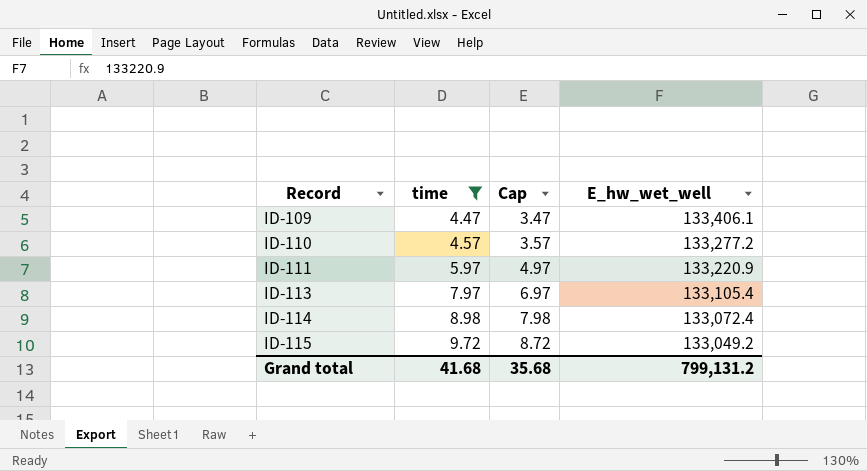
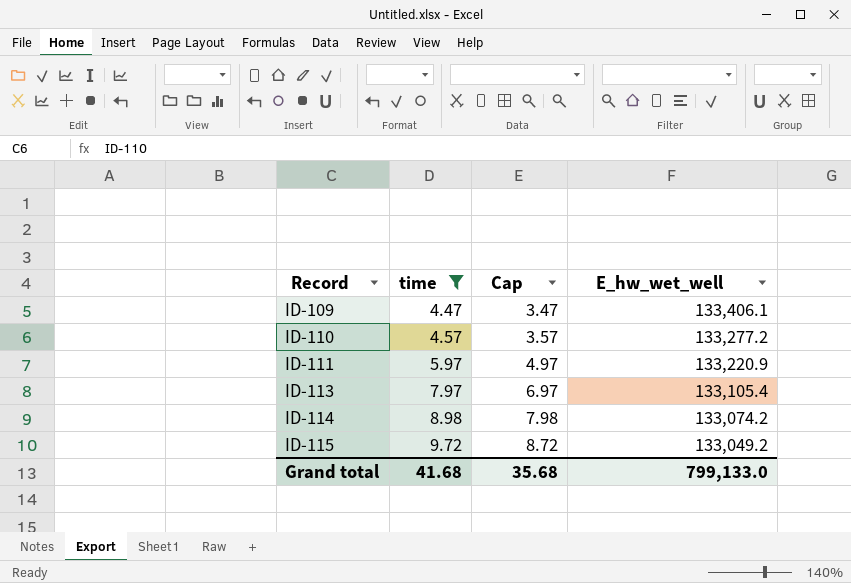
ID-114 | E_hw_wet_well: 133,072.4 -> 133,074.2
Grand total | E_hw_wet_well: 799,131.2 -> 799,133.0

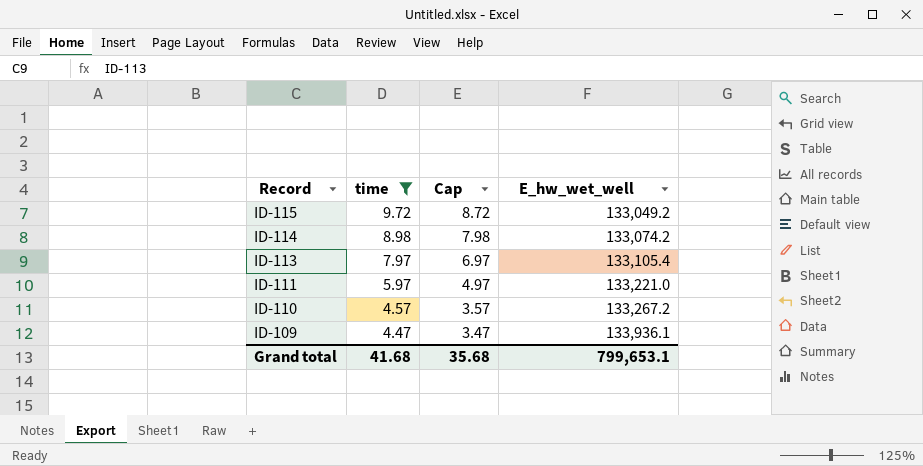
row order: Record ascending -> Record descending
ID-111 | E_hw_wet_well: 133,220.9 -> 133,221.0
ID-110 | E_hw_wet_well: 133,277.2 -> 133,267.2
ID-109 | E_hw_wet_well: 133,406.1 -> 133,936.1
Grand total | E_hw_wet_well: 799,133.0 -> 799,653.1

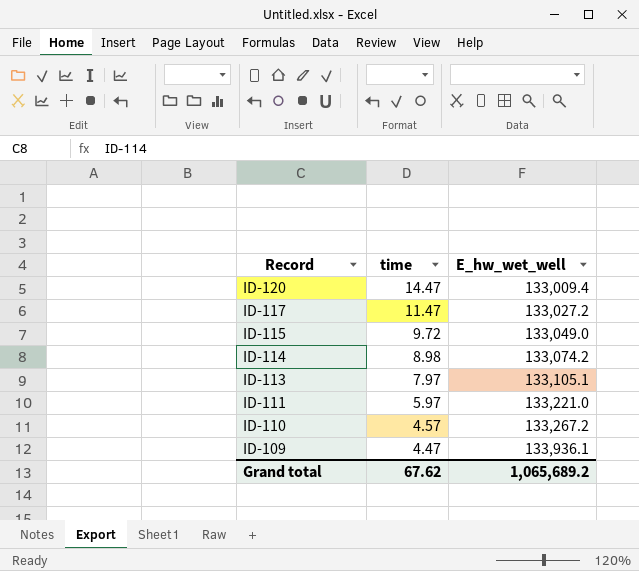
filter: time <= 9.72 -> none
column Cap | formula: [time] - 1 -> none
ID-115 | E_hw_wet_well: 133,049.2 -> 133,049.0
ID-113 | E_hw_wet_well: 133,105.4 -> 133,105.1
Grand total | time: 41.68 -> 67.62
Grand total | E_hw_wet_well: 799,653.1 -> 1,065,689.2

